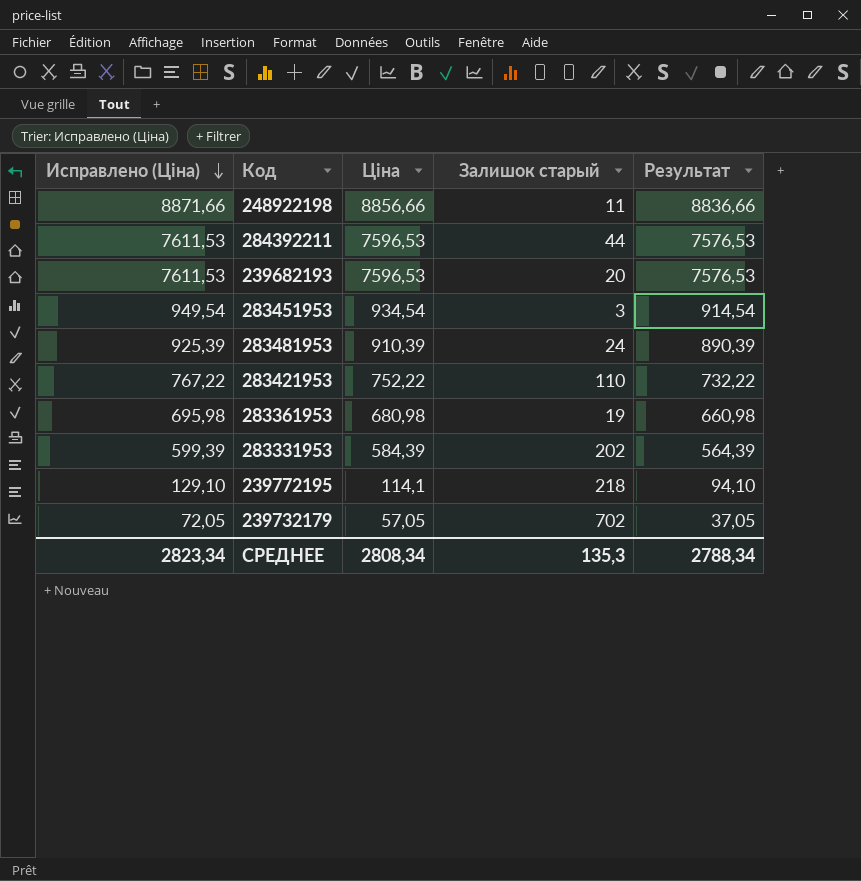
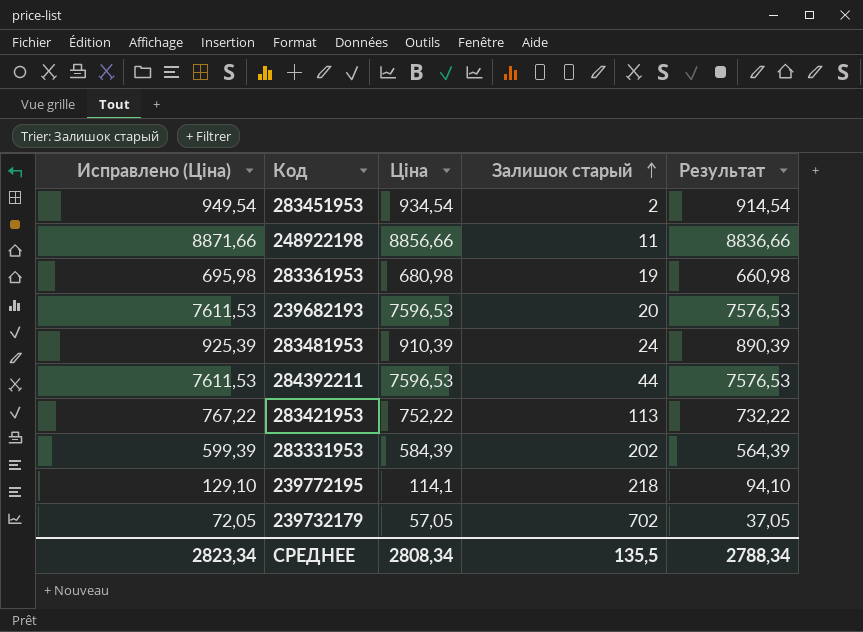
row order: Исправлено (Ціна) descending -> Залишок старый ascending
283451953 | Залишок старый: 3 -> 2
283421953 | Залишок старый: 110 -> 113
СРЕДНЕЕ | Залишок старый: 135,3 -> 135,5

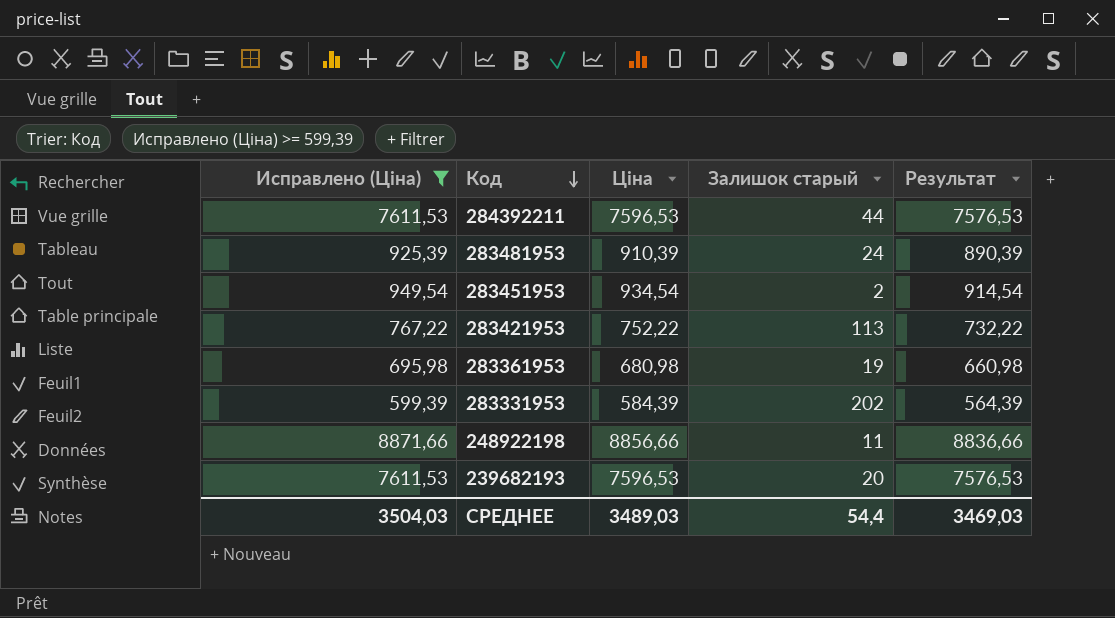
filter: none -> Исправлено (Ціна) >= 599,39
row order: Залишок старый ascending -> Код descending
СРЕДНЕЕ | Исправлено (Ціна): 2823,34 -> 3504,03
СРЕДНЕЕ | Ціна: 2808,34 -> 3489,03
СРЕДНЕЕ | Залишок старый: 135,5 -> 54,4
СРЕДНЕЕ | Результат: 2788,34 -> 3469,03

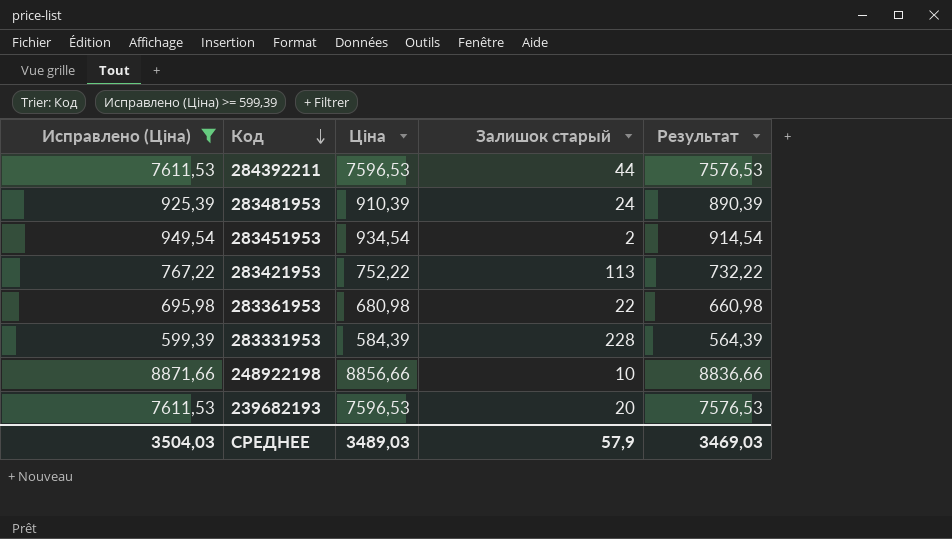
283361953 | Залишок старый: 19 -> 22
283331953 | Залишок старый: 202 -> 228
248922198 | Залишок старый: 11 -> 10
СРЕДНЕЕ | Залишок старый: 54,4 -> 57,9

